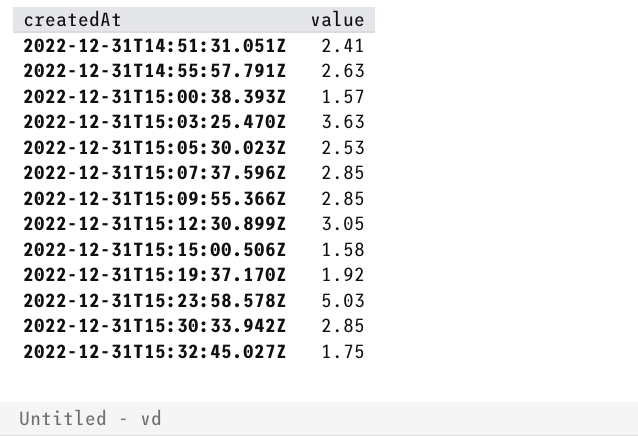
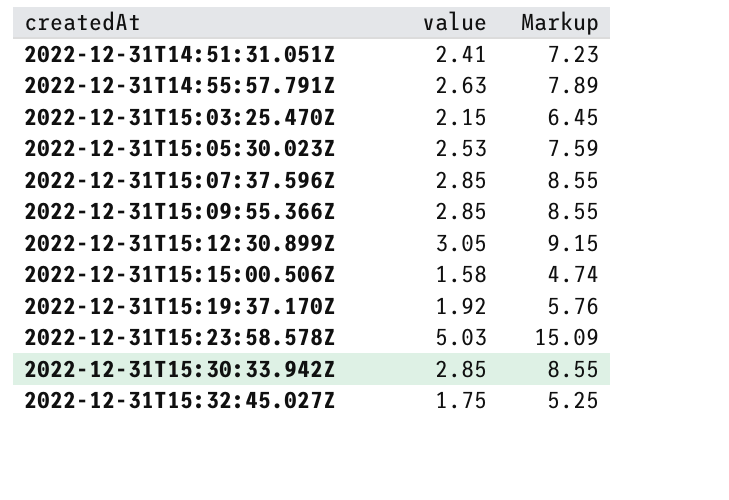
column Markup | formula: none -> [value] * 3
row 2022-12-31T15:00:38.393Z: 1.57 -> none
2022-12-31T15:03:25.470Z | value: 3.63 -> 2.15

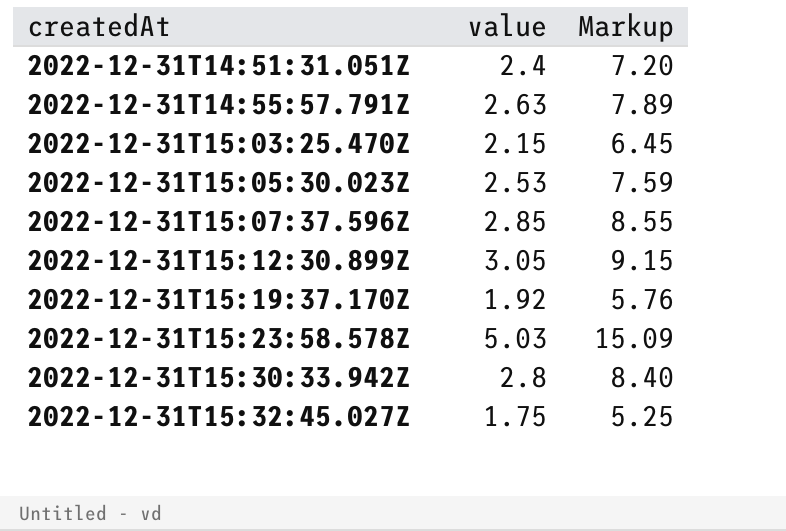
row 2022-12-31T15:09:55.366Z: 2.85 | 8.55 -> none
row 2022-12-31T15:15:00.506Z: 1.58 | 4.74 -> none
2022-12-31T14:51:31.051Z | value: 2.41 -> 2.4
2022-12-31T14:51:31.051Z | Markup: 7.23 -> 7.20
2022-12-31T15:30:33.942Z | value: 2.85 -> 2.8
2022-12-31T15:30:33.942Z | Markup: 8.55 -> 8.40

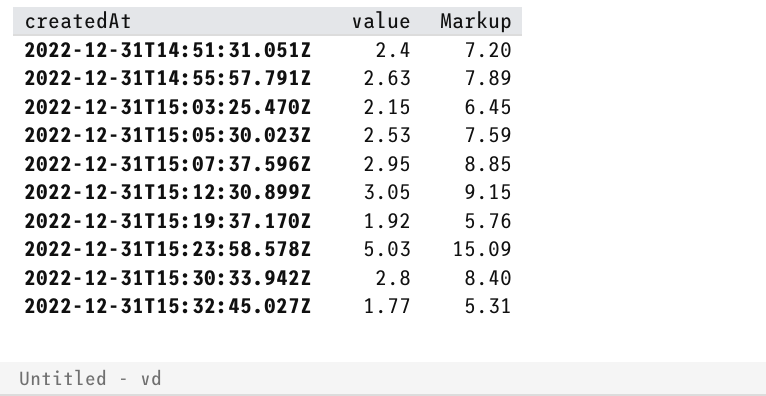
2022-12-31T15:07:37.596Z | value: 2.85 -> 2.95
2022-12-31T15:07:37.596Z | Markup: 8.55 -> 8.85
2022-12-31T15:32:45.027Z | value: 1.75 -> 1.77
2022-12-31T15:32:45.027Z | Markup: 5.25 -> 5.31

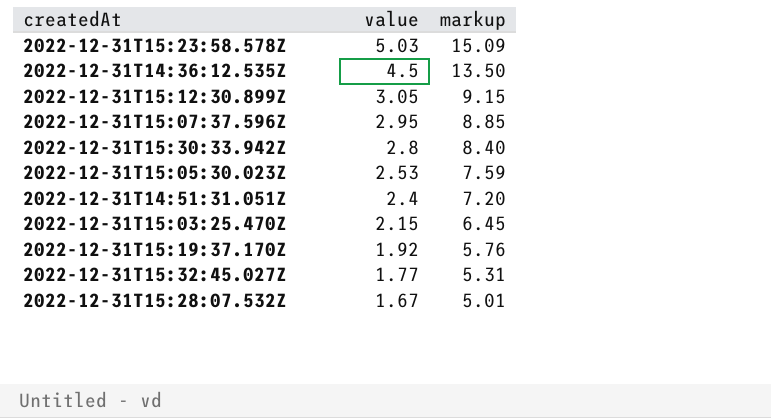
row order: createdAt ascending -> value descending
column name: Markup -> markup
row 2022-12-31T14:55:57.791Z: 2.63 | 7.89 -> none
row 2022-12-31T14:36:12.535Z: none -> 4.5 | 13.50
row 2022-12-31T15:28:07.532Z: none -> 1.67 | 5.01

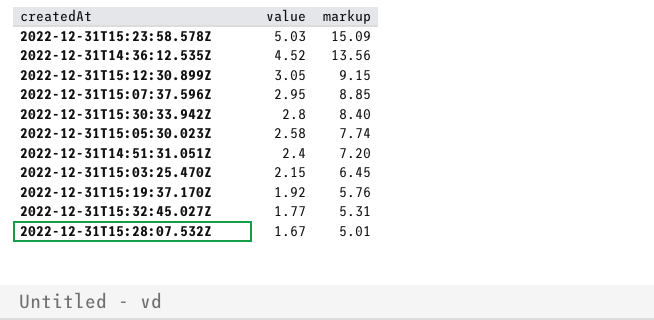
2022-12-31T14:36:12.535Z | value: 4.5 -> 4.52
2022-12-31T14:36:12.535Z | markup: 13.50 -> 13.56
2022-12-31T15:05:30.023Z | value: 2.53 -> 2.58
2022-12-31T15:05:30.023Z | markup: 7.59 -> 7.74

